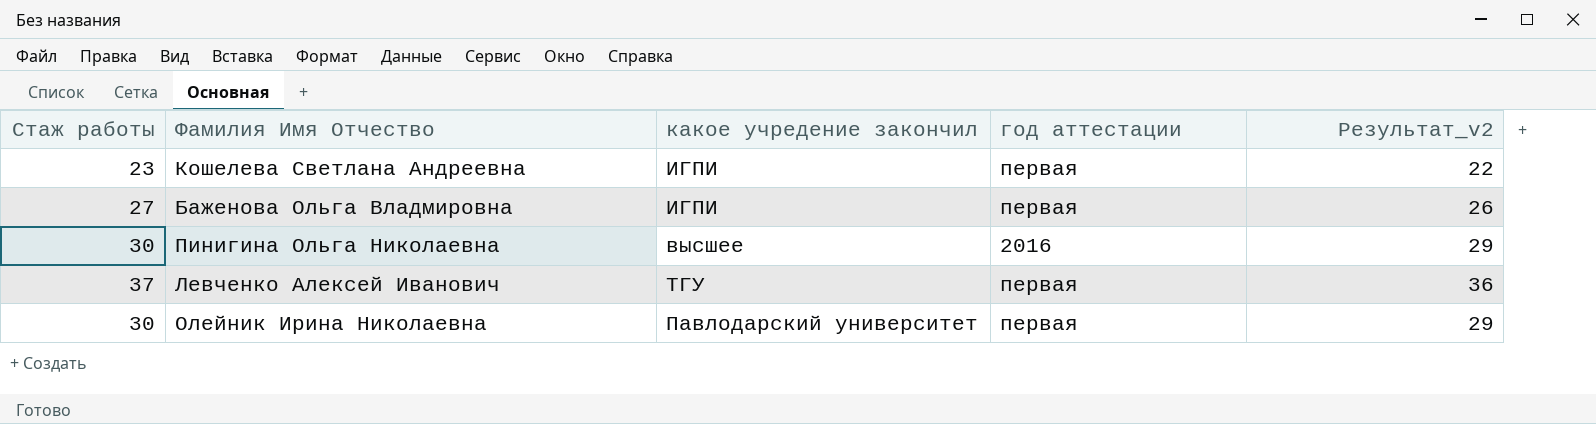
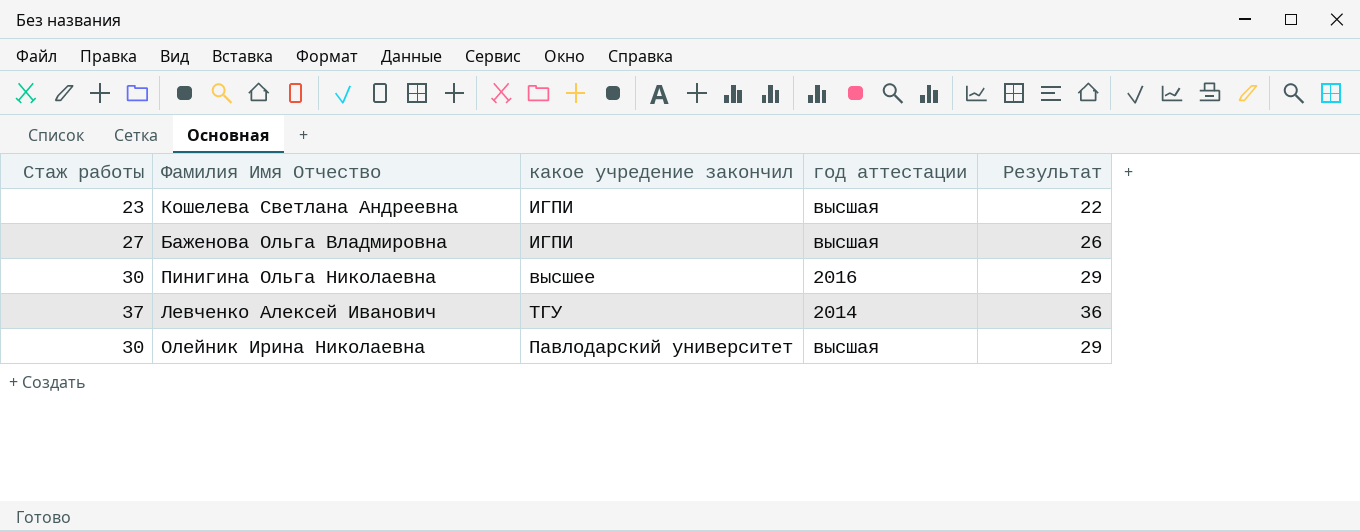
column name: Результат_v2 -> Результат
Кошелева Светлана Андреевна | год аттестации: первая -> высшая
Баженова Ольга Владмировна | год аттестации: первая -> высшая
Левченко Алексей Иванович | год аттестации: первая -> 2014
Олейник Ирина Николаевна | год аттестации: первая -> высшая

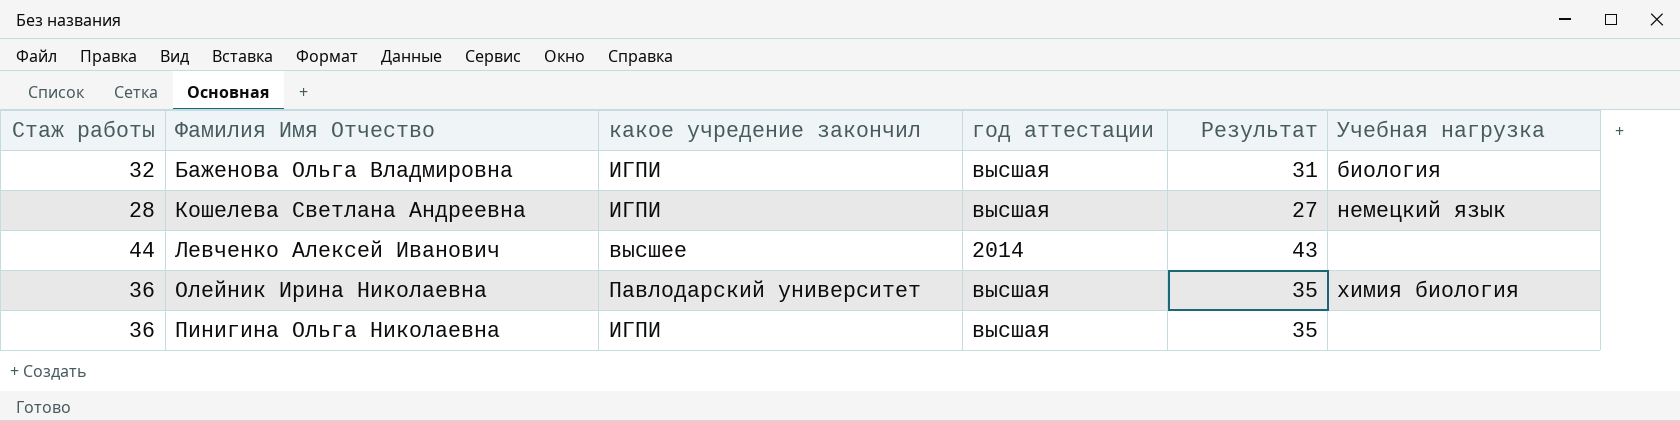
row order: none -> Фамилия Имя Отчество ascending
column Учебная нагрузка | position: none -> 6
Баженова Ольга Владмировна | Стаж работы: 27 -> 32
Баженова Ольга Владмировна | Результат: 26 -> 31
Кошелева Светлана Андреевна | Стаж работы: 23 -> 28
Кошелева Светлана Андреевна | Результат: 22 -> 27
Левченко Алексей Иванович | Стаж работы: 37 -> 44
Левченко Алексей Иванович | какое учредение закончил: ТГУ -> высшее
Левченко Алексей Иванович | Результат: 36 -> 43
Олейник Ирина Николаевна | Стаж работы: 30 -> 36
Олейник Ирина Николаевна | Результат: 29 -> 35
Пинигина Ольга Николаевна | Стаж работы: 30 -> 36
Пинигина Ольга Николаевна | какое учредение закончил: высшее -> ИГПИ
Пинигина Ольга Николаевна | год аттестации: 2016 -> высшая
Пинигина Ольга Николаевна | Результат: 29 -> 35

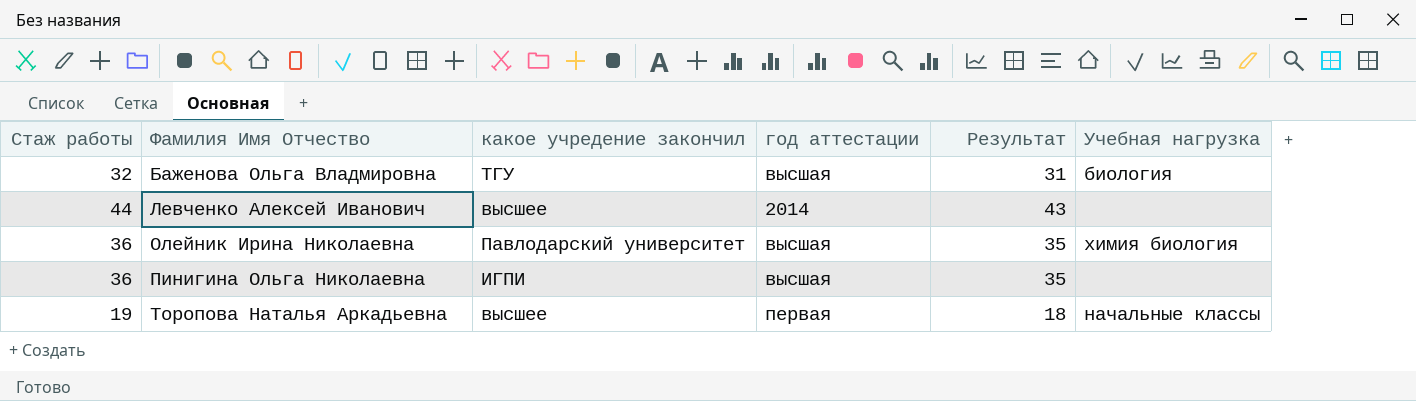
row Кошелева Светлана Андреевна: 28 | ИГПИ | высшая | 27 | немецкий язык -> none
Баженова Ольга Владмировна | какое учредение закончил: ИГПИ -> ТГУ
row Торопова Наталья Аркадьевна: none -> 19 | высшее | первая | 18 | начальные классы

